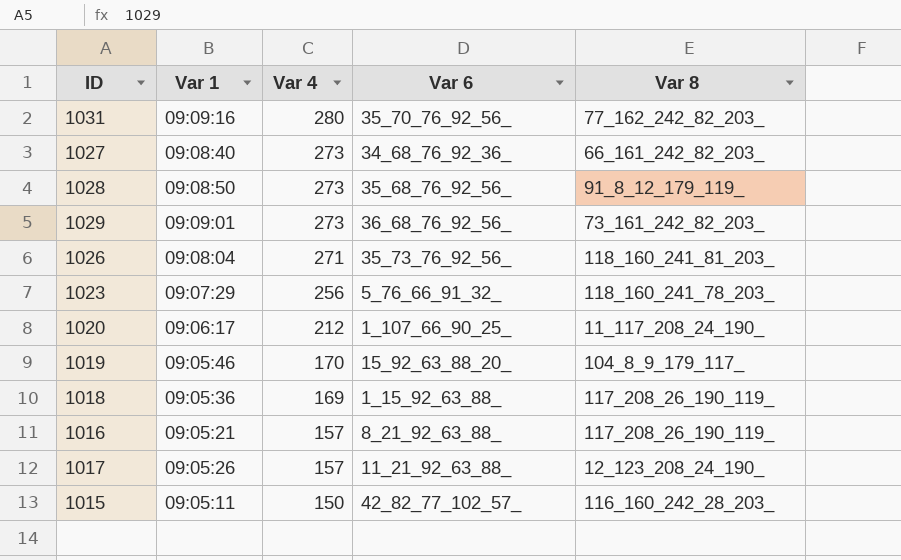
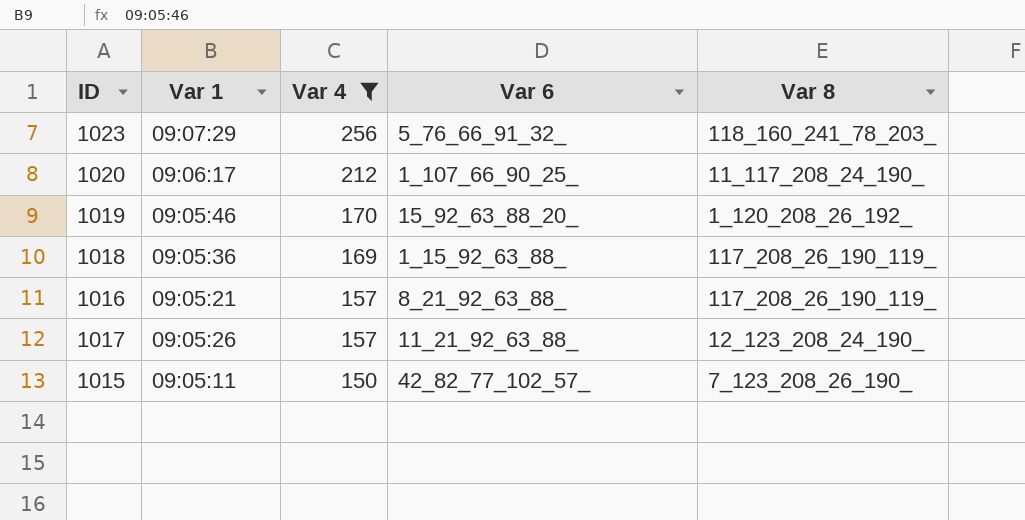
filter: none -> Var 4 <= 256
1019 | Var 8: 104_8_9_179_117_ -> 1_120_208_26_192_
1015 | Var 8: 116_160_242_28_203_ -> 7_123_208_26_190_

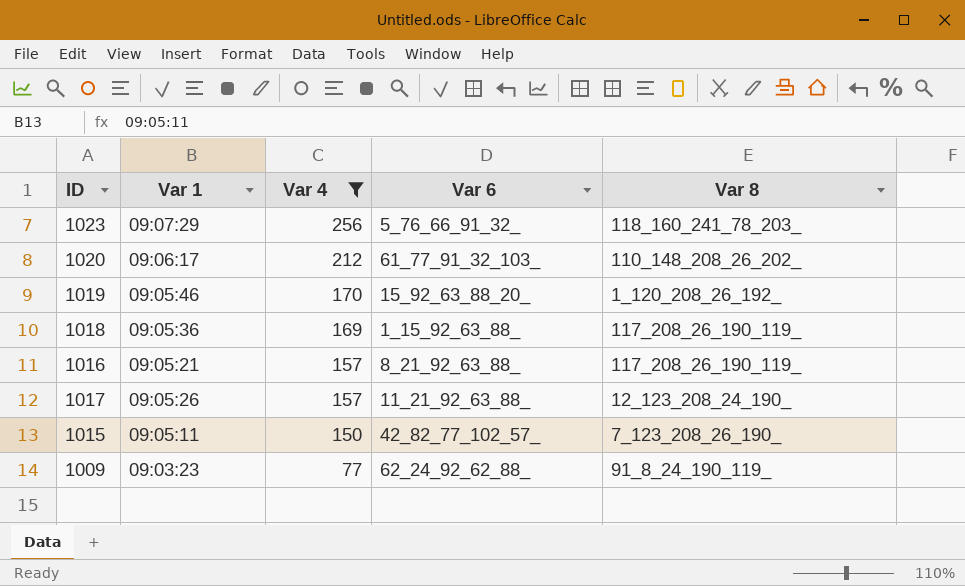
1020 | Var 6: 1_107_66_90_25_ -> 61_77_91_32_103_
1020 | Var 8: 11_117_208_24_190_ -> 110_148_208_26_202_
row 1009: none -> 09:03:23 | 77 | 62_24_92_62_88_ | 91_8_24_190_119_

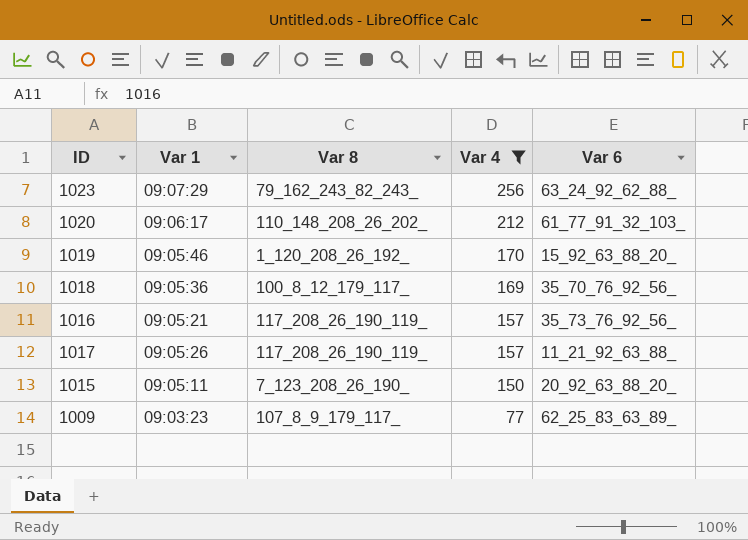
column Var 8 | position: 5 -> 3
1023 | Var 8: 118_160_241_78_203_ -> 79_162_243_82_243_
1023 | Var 6: 5_76_66_91_32_ -> 63_24_92_62_88_
1018 | Var 8: 117_208_26_190_119_ -> 100_8_12_179_117_
1018 | Var 6: 1_15_92_63_88_ -> 35_70_76_92_56_
1016 | Var 6: 8_21_92_63_88_ -> 35_73_76_92_56_
1017 | Var 8: 12_123_208_24_190_ -> 117_208_26_190_119_
1015 | Var 6: 42_82_77_102_57_ -> 20_92_63_88_20_
1009 | Var 8: 91_8_24_190_119_ -> 107_8_9_179_117_
1009 | Var 6: 62_24_92_62_88_ -> 62_25_83_63_89_

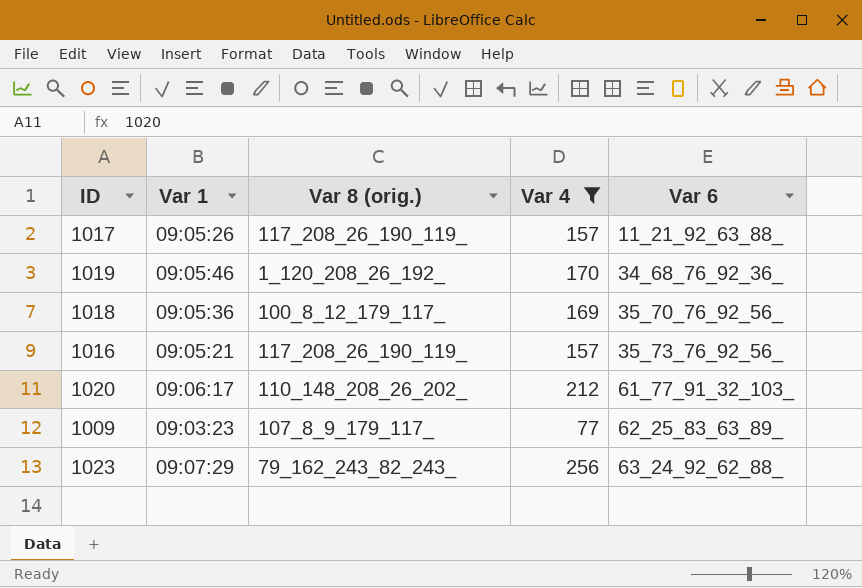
row order: Var 4 descending -> Var 6 ascending
column name: Var 8 -> Var 8 (orig.)
row 1015: 09:05:11 | 7_123_208_26_190_ | 150 | 20_92_63_88_20_ -> none
1019 | Var 6: 15_92_63_88_20_ -> 34_68_76_92_36_

